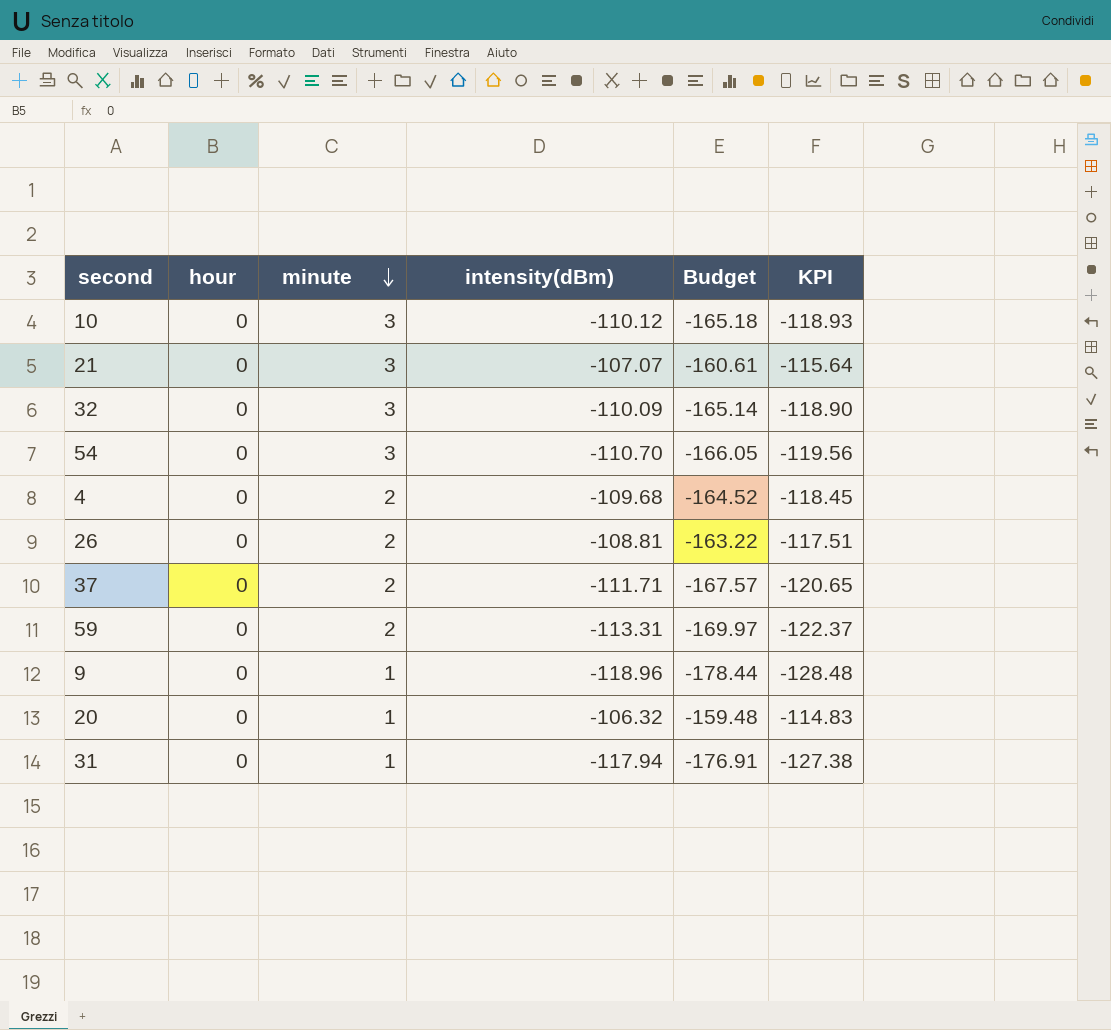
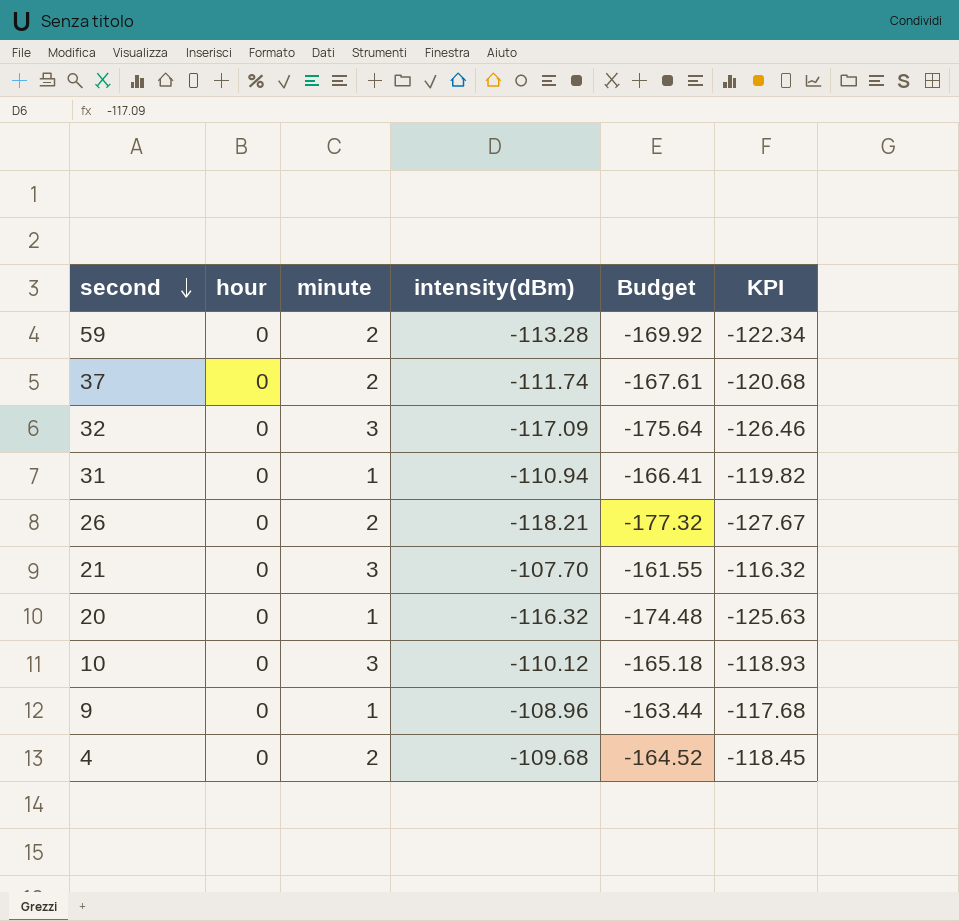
row order: minute descending -> second descending
row 54: 0 | 3 | -110.70 | -166.05 | -119.56 -> none
59 | intensity(dBm): -113.31 -> -113.28
59 | Budget: -169.97 -> -169.92
59 | KPI: -122.37 -> -122.34
37 | intensity(dBm): -111.71 -> -111.74
37 | Budget: -167.57 -> -167.61
37 | KPI: -120.65 -> -120.68
32 | intensity(dBm): -110.09 -> -117.09
32 | Budget: -165.14 -> -175.64
32 | KPI: -118.90 -> -126.46
31 | intensity(dBm): -117.94 -> -110.94
31 | Budget: -176.91 -> -166.41
31 | KPI: -127.38 -> -119.82
26 | intensity(dBm): -108.81 -> -118.21
26 | Budget: -163.22 -> -177.32
26 | KPI: -117.51 -> -127.67
21 | intensity(dBm): -107.07 -> -107.70
21 | Budget: -160.61 -> -161.55
21 | KPI: -115.64 -> -116.32
20 | intensity(dBm): -106.32 -> -116.32
20 | Budget: -159.48 -> -174.48
20 | KPI: -114.83 -> -125.63
9 | intensity(dBm): -118.96 -> -108.96
9 | Budget: -178.44 -> -163.44
9 | KPI: -128.48 -> -117.68

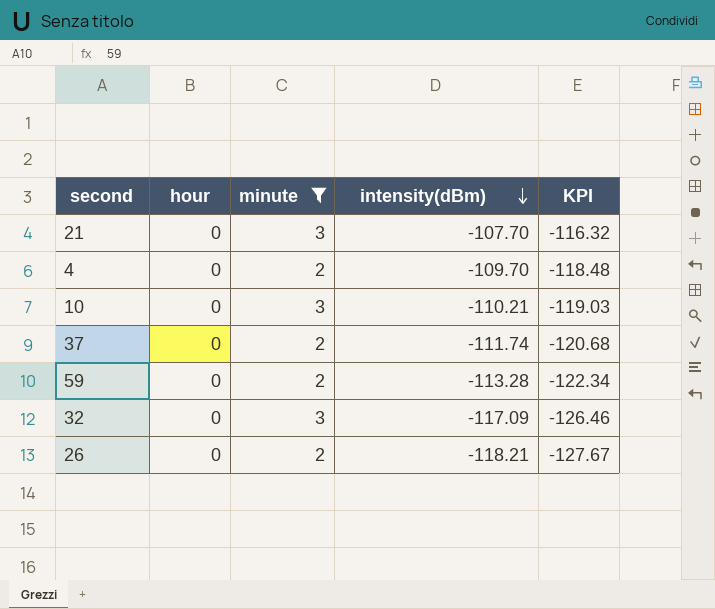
filter: none -> minute != 1
row order: second descending -> intensity(dBm) descending
column Budget | formula: [intensity(dBm)] * 1.5 -> none
4 | intensity(dBm): -109.68 -> -109.70
4 | KPI: -118.45 -> -118.48
10 | intensity(dBm): -110.12 -> -110.21
10 | KPI: -118.93 -> -119.03

